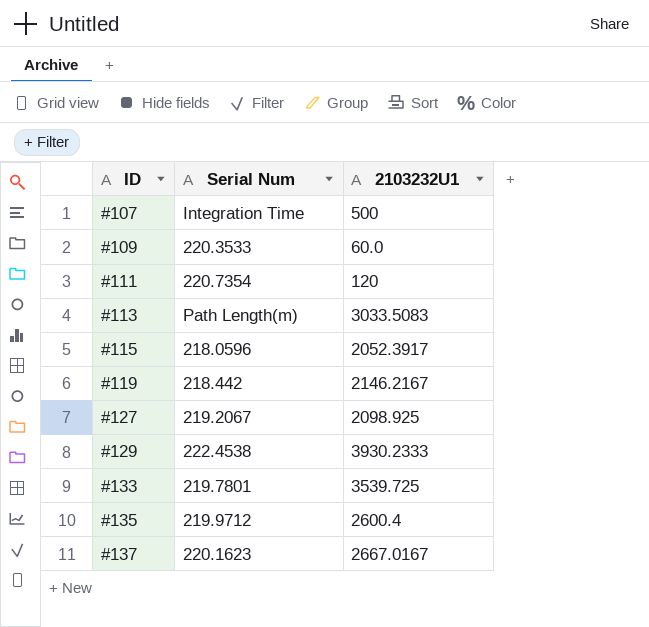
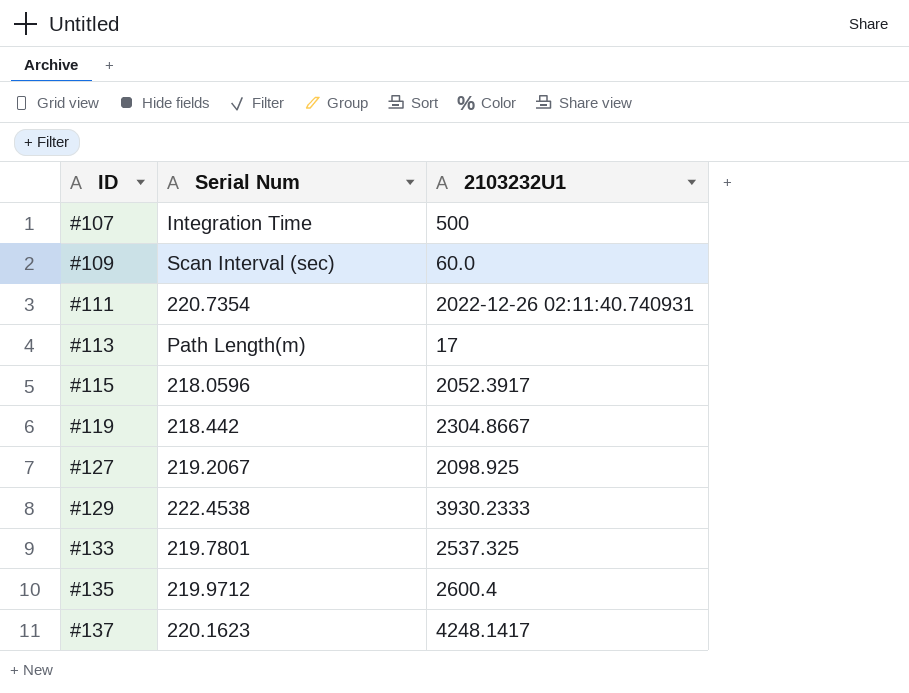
#109 | Serial Num: 220.3533 -> Scan Interval (sec)
#111 | 2103232U1: 120 -> 2022-12-26 02:11:40.740931
#113 | 2103232U1: 3033.5083 -> 17
#119 | 2103232U1: 2146.2167 -> 2304.8667
#133 | 2103232U1: 3539.725 -> 2537.325
#137 | 2103232U1: 2667.0167 -> 4248.1417

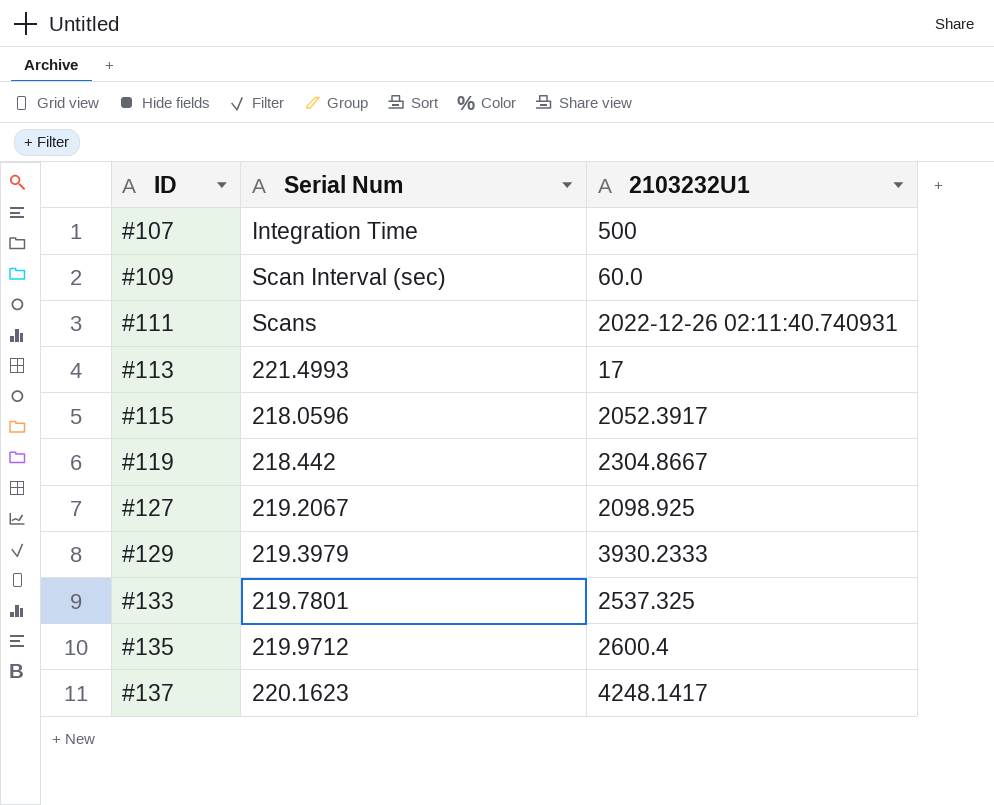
#111 | Serial Num: 220.7354 -> Scans
#113 | Serial Num: Path Length(m) -> 221.4993
#129 | Serial Num: 222.4538 -> 219.3979

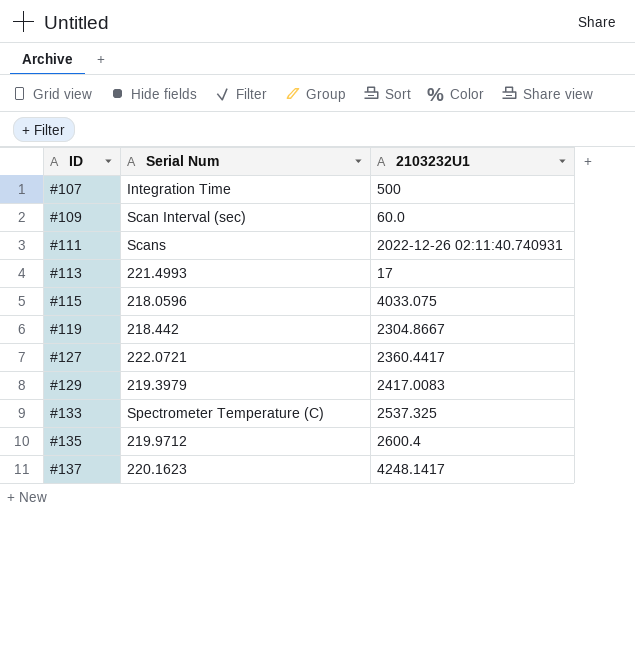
#115 | 2103232U1: 2052.3917 -> 4033.075
#127 | Serial Num: 219.2067 -> 222.0721
#127 | 2103232U1: 2098.925 -> 2360.4417
#129 | 2103232U1: 3930.2333 -> 2417.0083
#133 | Serial Num: 219.7801 -> Spectrometer Temperature (C)

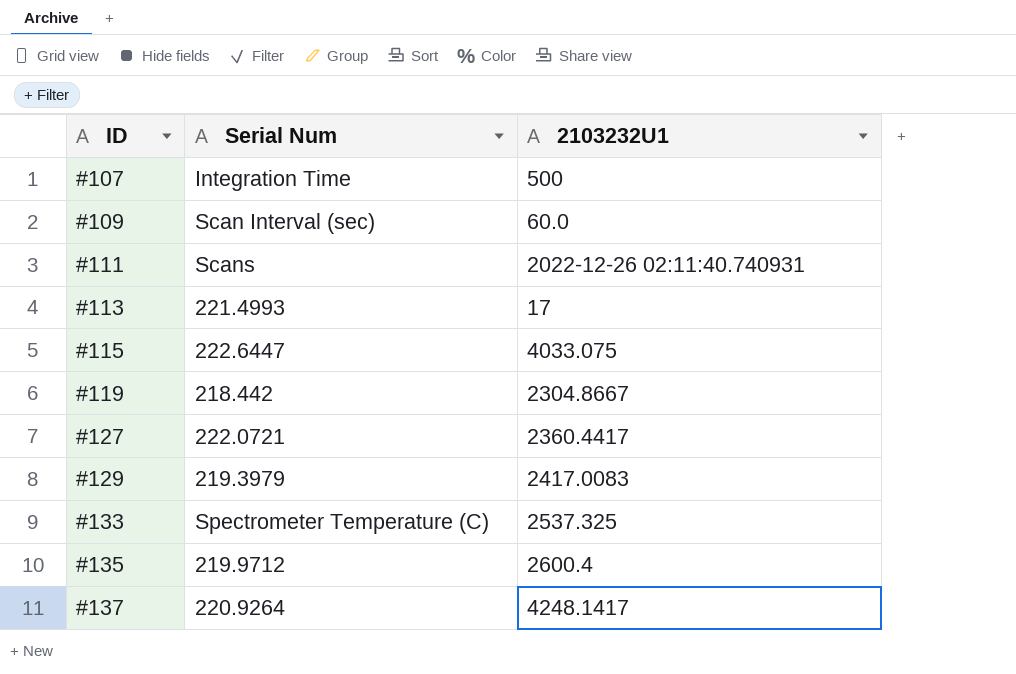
#115 | Serial Num: 218.0596 -> 222.6447
#137 | Serial Num: 220.1623 -> 220.9264

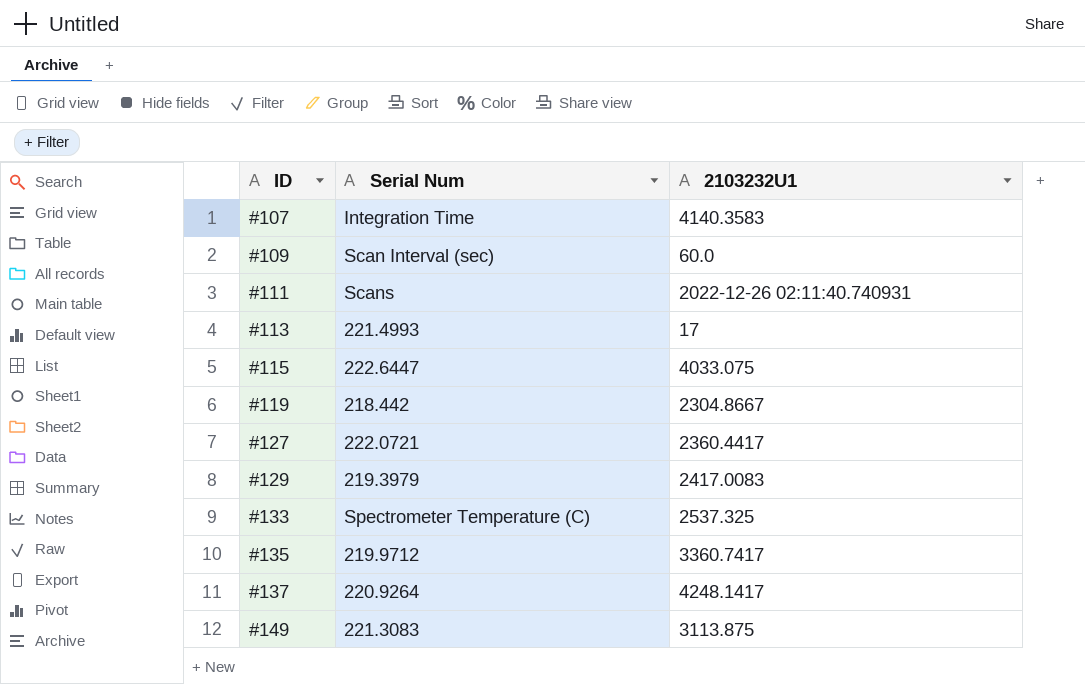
#107 | 2103232U1: 500 -> 4140.3583
#135 | 2103232U1: 2600.4 -> 3360.7417
row #149: none -> 221.3083 | 3113.875

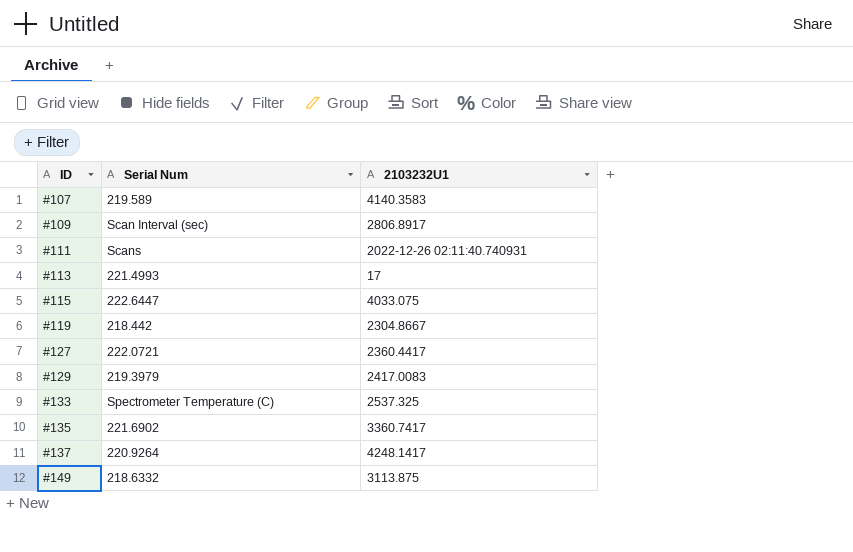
#107 | Serial Num: Integration Time -> 219.589
#109 | 2103232U1: 60.0 -> 2806.8917
#135 | Serial Num: 219.9712 -> 221.6902
#149 | Serial Num: 221.3083 -> 218.6332

